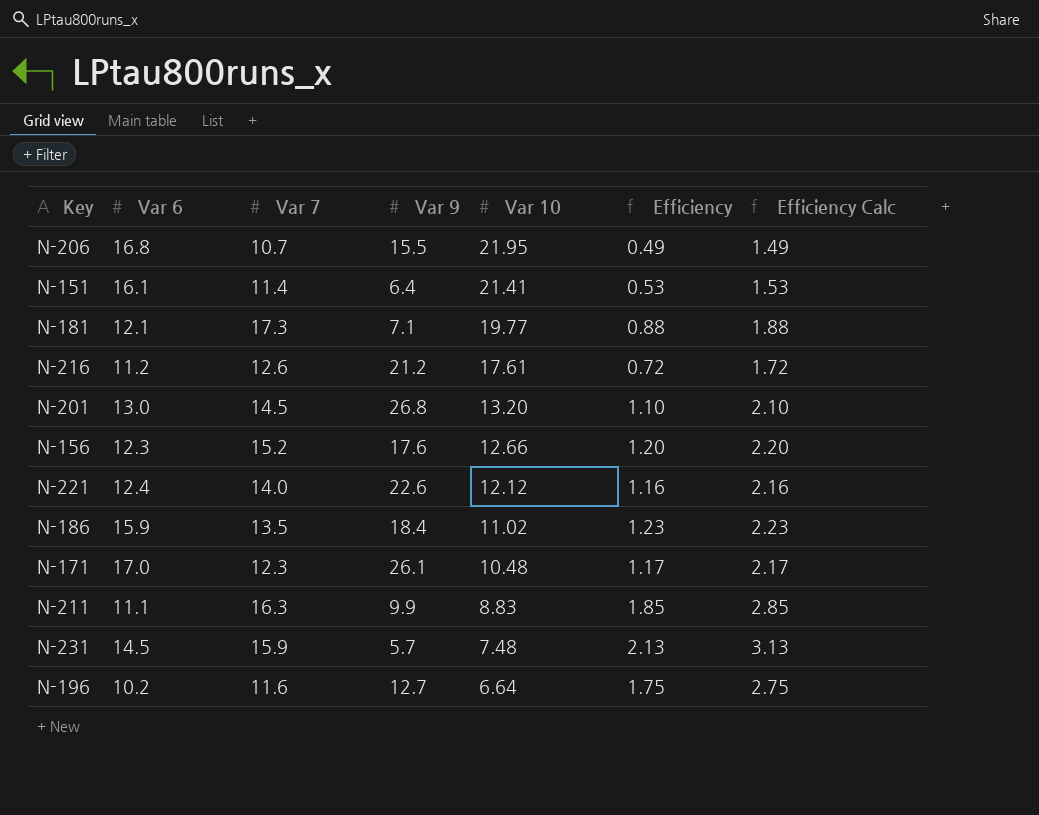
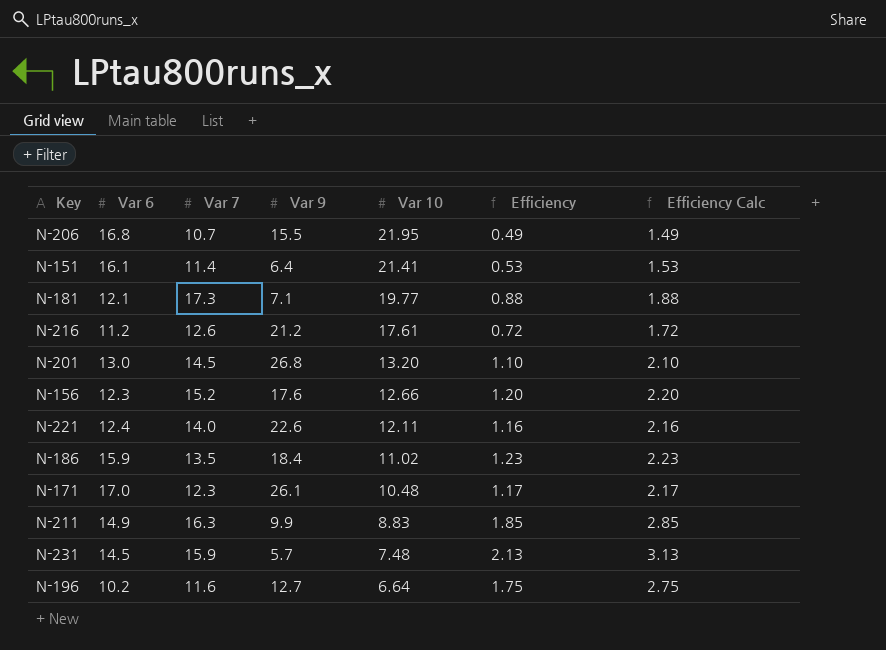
N-221 | Var 10: 12.12 -> 12.11
N-211 | Var 6: 11.1 -> 14.9

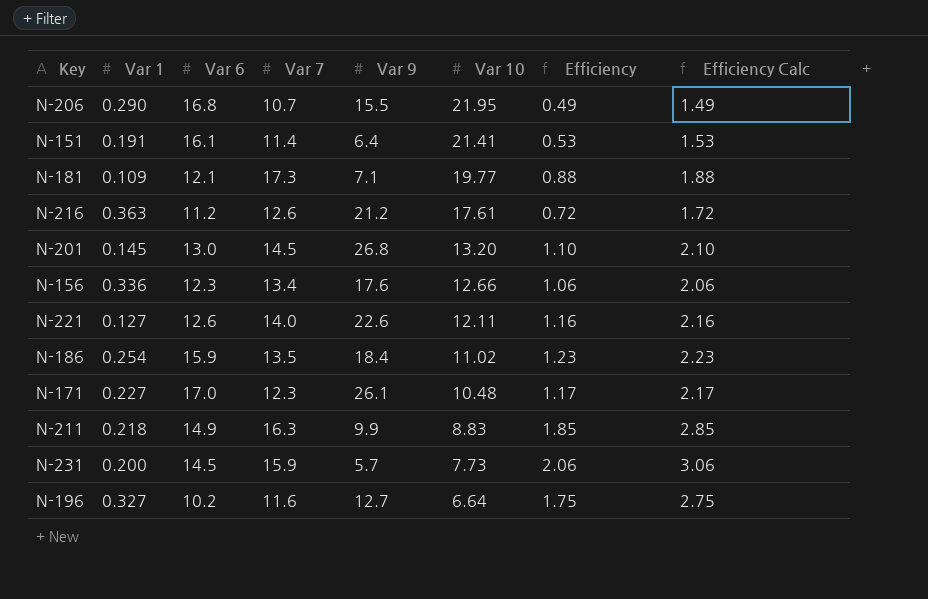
column Var 1 | position: none -> 2
N-156 | Var 7: 15.2 -> 13.4
N-156 | Efficiency: 1.20 -> 1.06
N-156 | Efficiency Calc: 2.20 -> 2.06
N-221 | Var 6: 12.4 -> 12.6
N-231 | Var 10: 7.48 -> 7.73
N-231 | Efficiency: 2.13 -> 2.06
N-231 | Efficiency Calc: 3.13 -> 3.06

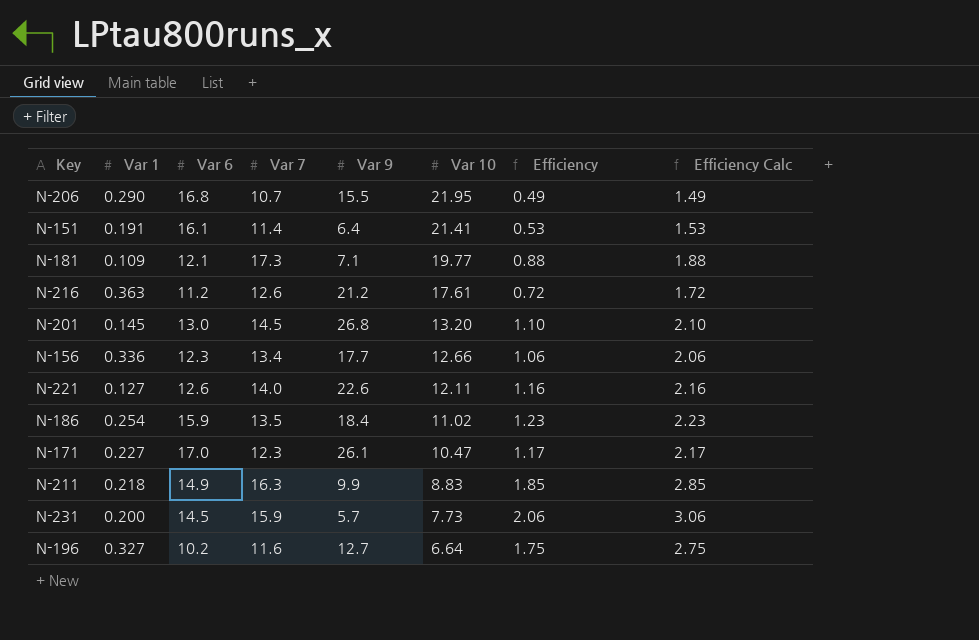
N-156 | Var 9: 17.6 -> 17.7
N-171 | Var 10: 10.48 -> 10.47

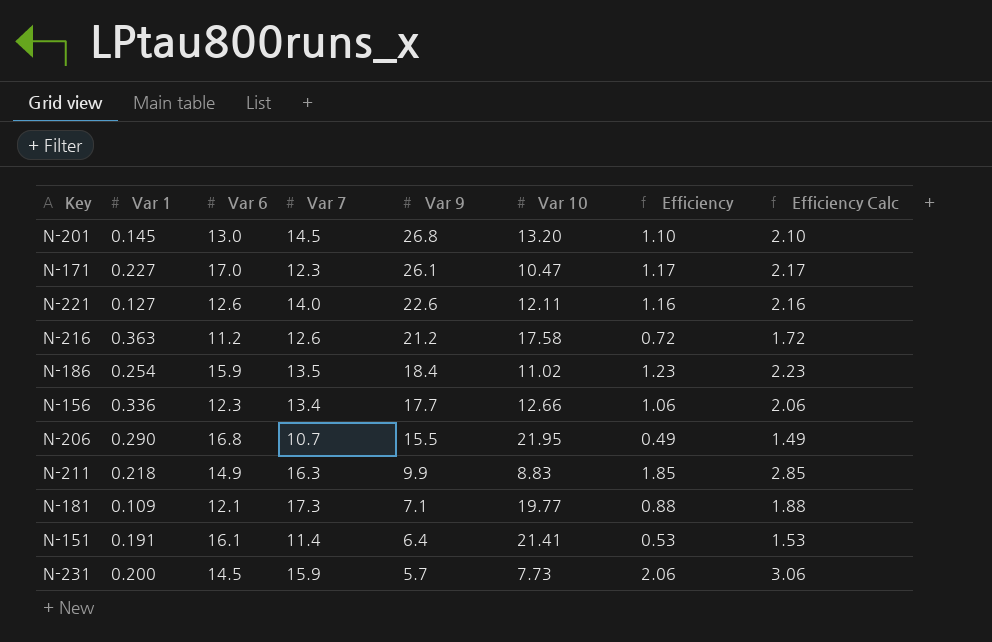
row order: Var 10 descending -> Var 9 descending
row N-196: 0.327 | 10.2 | 11.6 | 12.7 | 6.64 | 1.75 | 2.75 -> none
N-216 | Var 10: 17.61 -> 17.58

